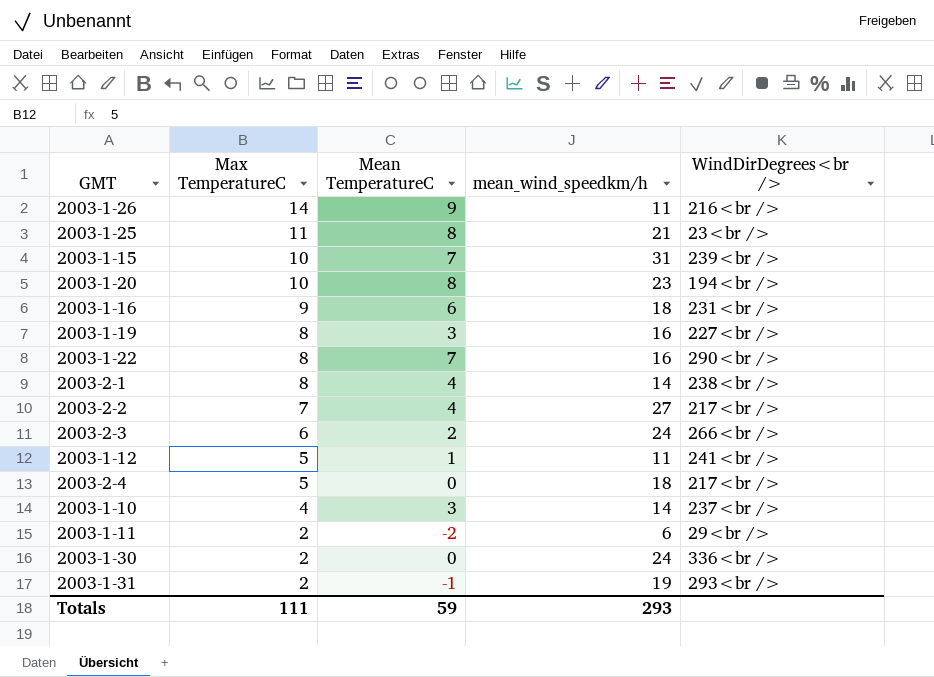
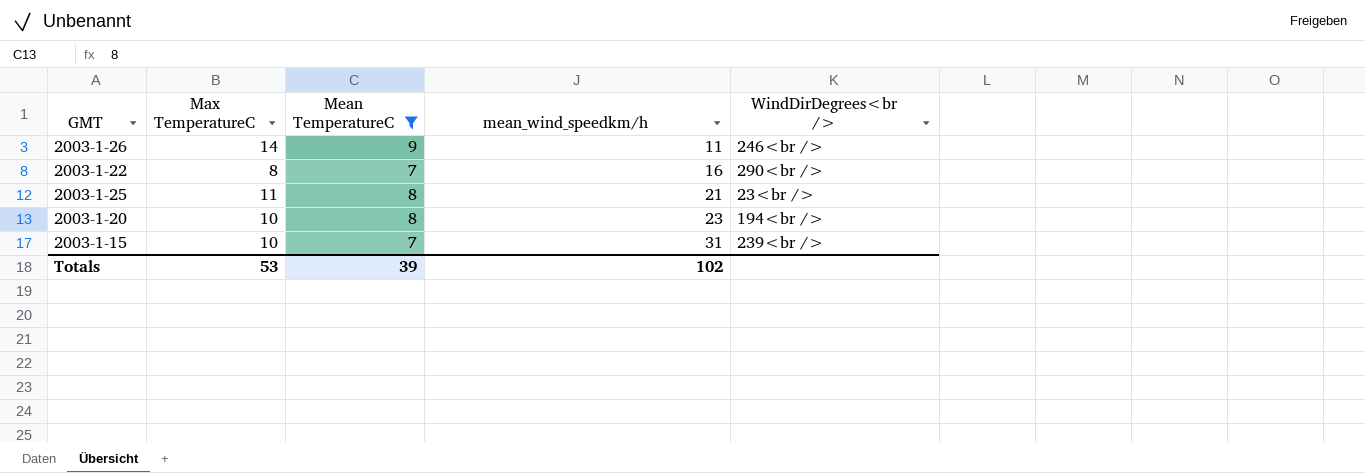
filter: none -> Mean TemperatureC >= 7
row order: Max TemperatureC descending -> mean_wind_speedkm/h ascending
2003-1-26 | WindDirDegrees<br />: 216<br /> -> 246<br />
Totals | Max TemperatureC: 111 -> 53
Totals | Mean TemperatureC: 59 -> 39
Totals | mean_wind_speedkm/h: 293 -> 102

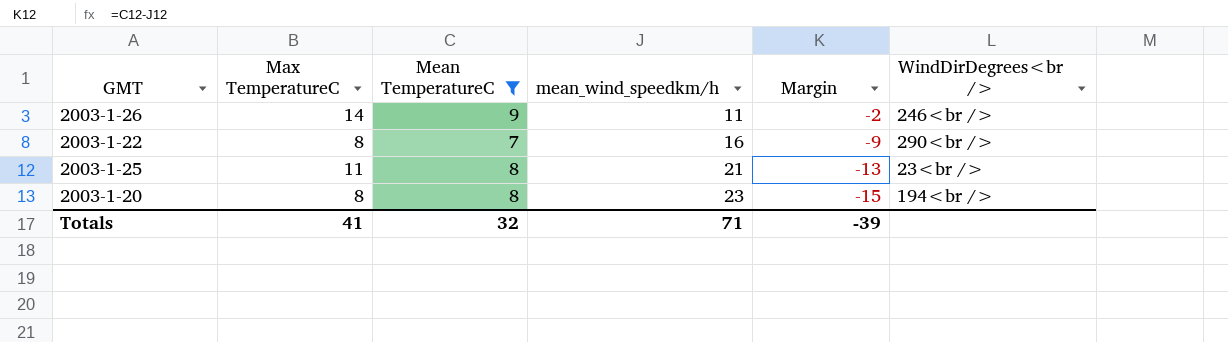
column Margin | formula: none -> [Mean TemperatureC] - [mean_wind_speedkm/h]
row 2003-1-15: 10 | 7 | 31 | 239<br /> -> none
2003-1-20 | Max TemperatureC: 10 -> 8
Totals | Max TemperatureC: 53 -> 41
Totals | Mean TemperatureC: 39 -> 32
Totals | mean_wind_speedkm/h: 102 -> 71

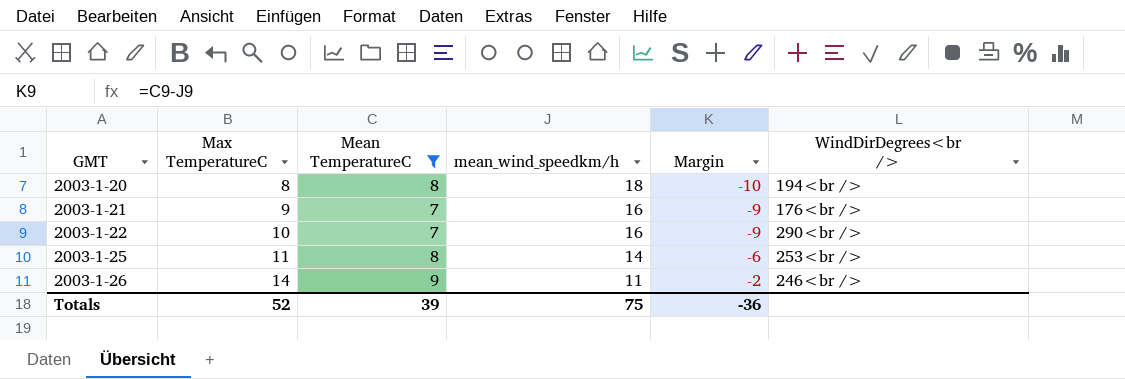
row order: mean_wind_speedkm/h ascending -> GMT ascending
2003-1-20 | mean_wind_speedkm/h: 23 -> 18
2003-1-20 | Margin: -15 -> -10
row 2003-1-21: none -> 9 | 7 | 16 | -9 | 176<br />
2003-1-22 | Max TemperatureC: 8 -> 10
2003-1-25 | mean_wind_speedkm/h: 21 -> 14
2003-1-25 | Margin: -13 -> -6
2003-1-25 | WindDirDegrees<br />: 23<br /> -> 253<br />
Totals | Max TemperatureC: 41 -> 52
Totals | Mean TemperatureC: 32 -> 39
Totals | mean_wind_speedkm/h: 71 -> 75
Totals | Margin: -39 -> -36

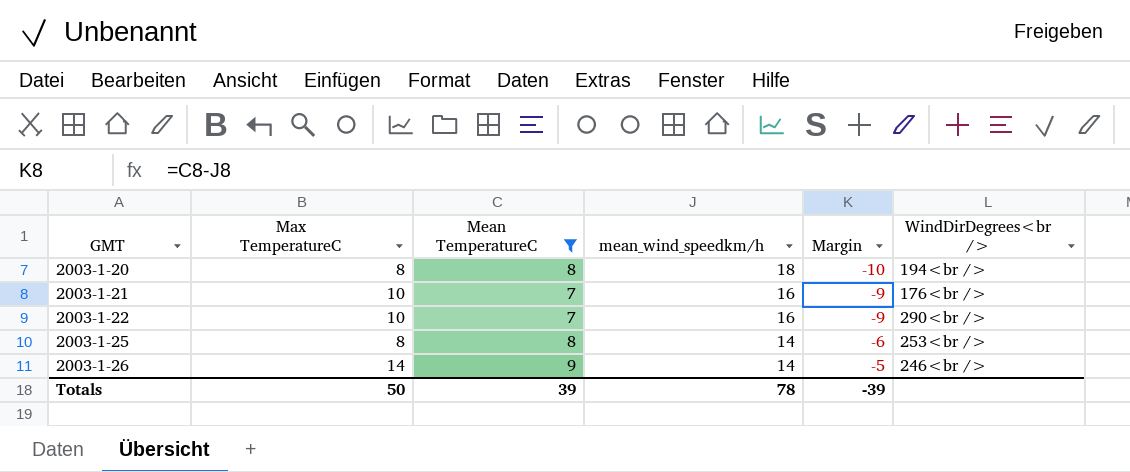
2003-1-21 | Max TemperatureC: 9 -> 10
2003-1-25 | Max TemperatureC: 11 -> 8
2003-1-26 | mean_wind_speedkm/h: 11 -> 14
2003-1-26 | Margin: -2 -> -5
Totals | Max TemperatureC: 52 -> 50
Totals | mean_wind_speedkm/h: 75 -> 78
Totals | Margin: -36 -> -39

